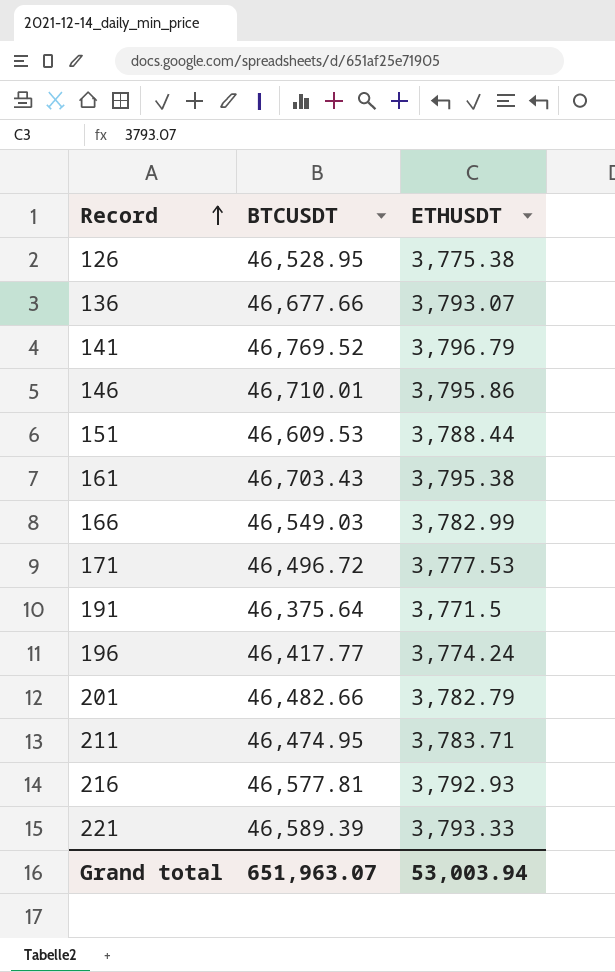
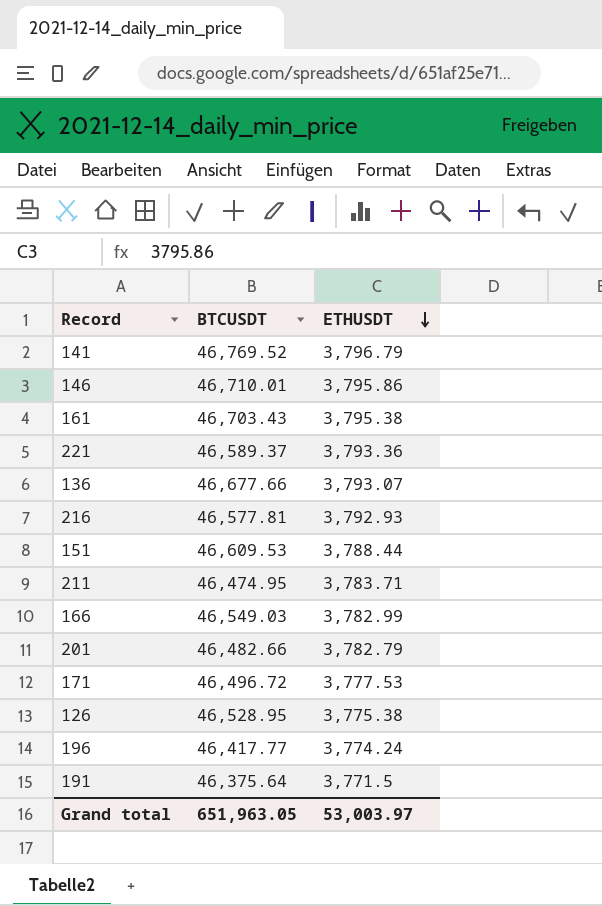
row order: Record ascending -> ETHUSDT descending
221 | BTCUSDT: 46,589.39 -> 46,589.37
221 | ETHUSDT: 3,793.33 -> 3,793.36
Grand total | BTCUSDT: 651,963.07 -> 651,963.05
Grand total | ETHUSDT: 53,003.94 -> 53,003.97

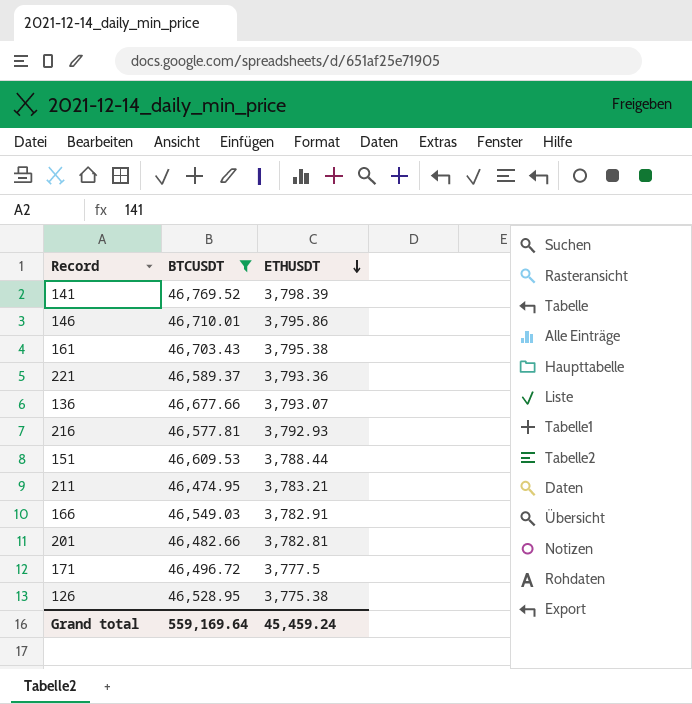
filter: none -> BTCUSDT >= 46,474.95
141 | ETHUSDT: 3,796.79 -> 3,798.39
211 | ETHUSDT: 3,783.71 -> 3,783.21
166 | ETHUSDT: 3,782.99 -> 3,782.91
201 | ETHUSDT: 3,782.79 -> 3,782.81
171 | ETHUSDT: 3,777.53 -> 3,777.5
Grand total | BTCUSDT: 651,963.05 -> 559,169.64
Grand total | ETHUSDT: 53,003.97 -> 45,459.24

